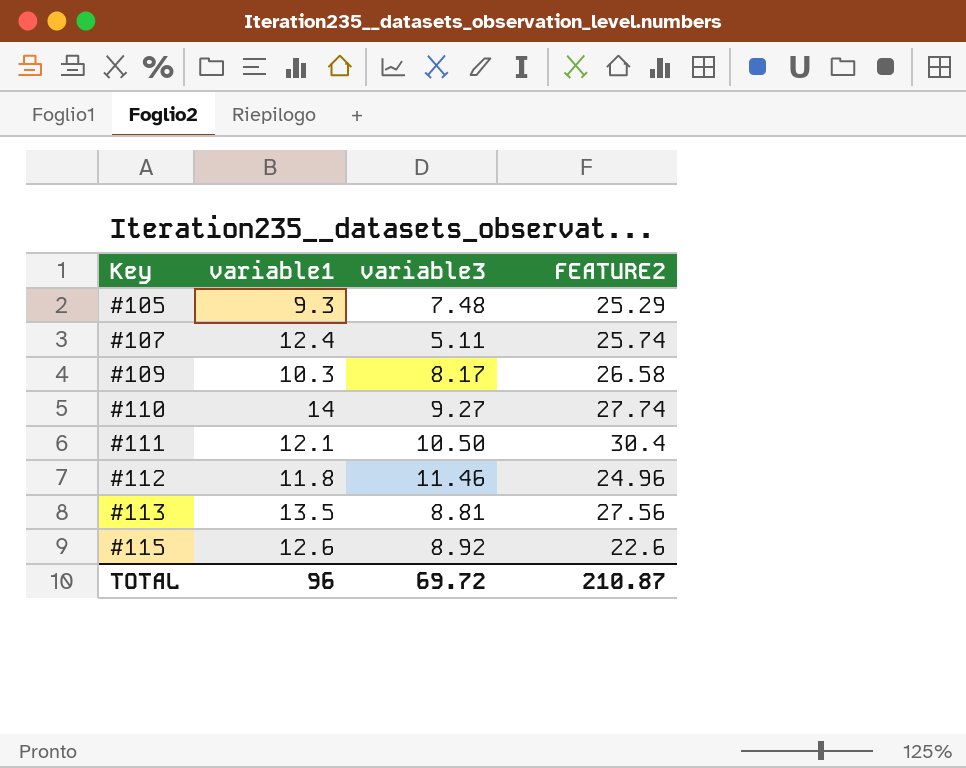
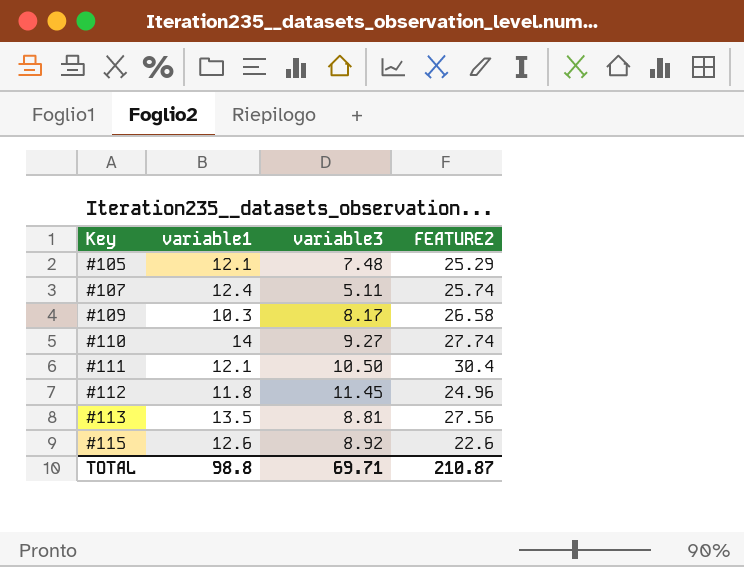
#105 | variable1: 9.3 -> 12.1
#112 | variable3: 11.46 -> 11.45
TOTAL | variable1: 96 -> 98.8
TOTAL | variable3: 69.72 -> 69.71

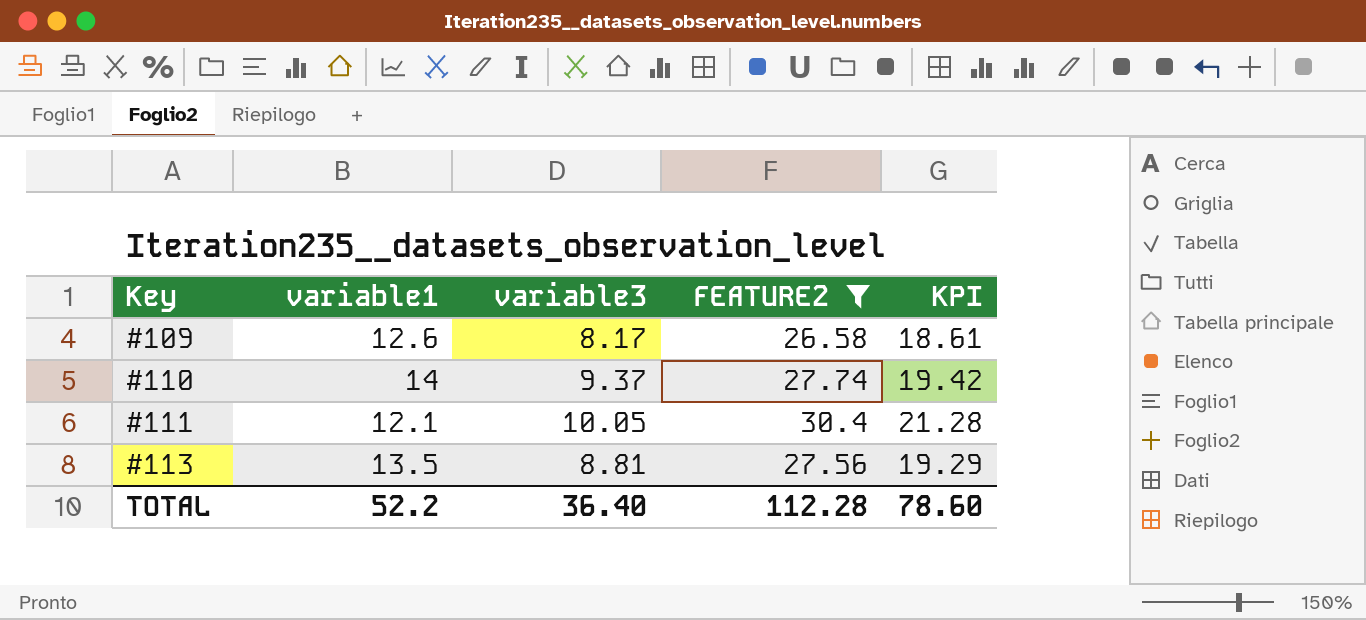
filter: none -> FEATURE2 >= 26.58
column KPI | formula: none -> [FEATURE2] * 0.7
#109 | variable1: 10.3 -> 12.6
#110 | variable3: 9.27 -> 9.37
#111 | variable3: 10.50 -> 10.05
TOTAL | variable1: 98.8 -> 52.2
TOTAL | variable3: 69.71 -> 36.40
TOTAL | FEATURE2: 210.87 -> 112.28

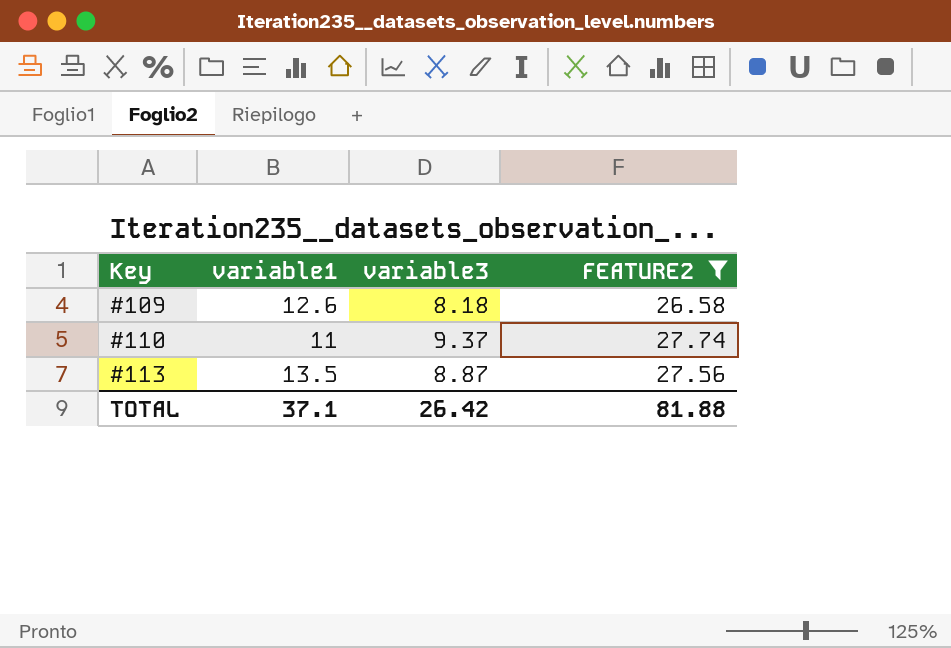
column KPI | formula: [FEATURE2] * 0.7 -> none
row #111: 12.1 | 10.05 | 30.4 | 21.28 -> none
#109 | variable3: 8.17 -> 8.18
#110 | variable1: 14 -> 11
#113 | variable3: 8.81 -> 8.87
TOTAL | variable1: 52.2 -> 37.1
TOTAL | variable3: 36.40 -> 26.42
TOTAL | FEATURE2: 112.28 -> 81.88

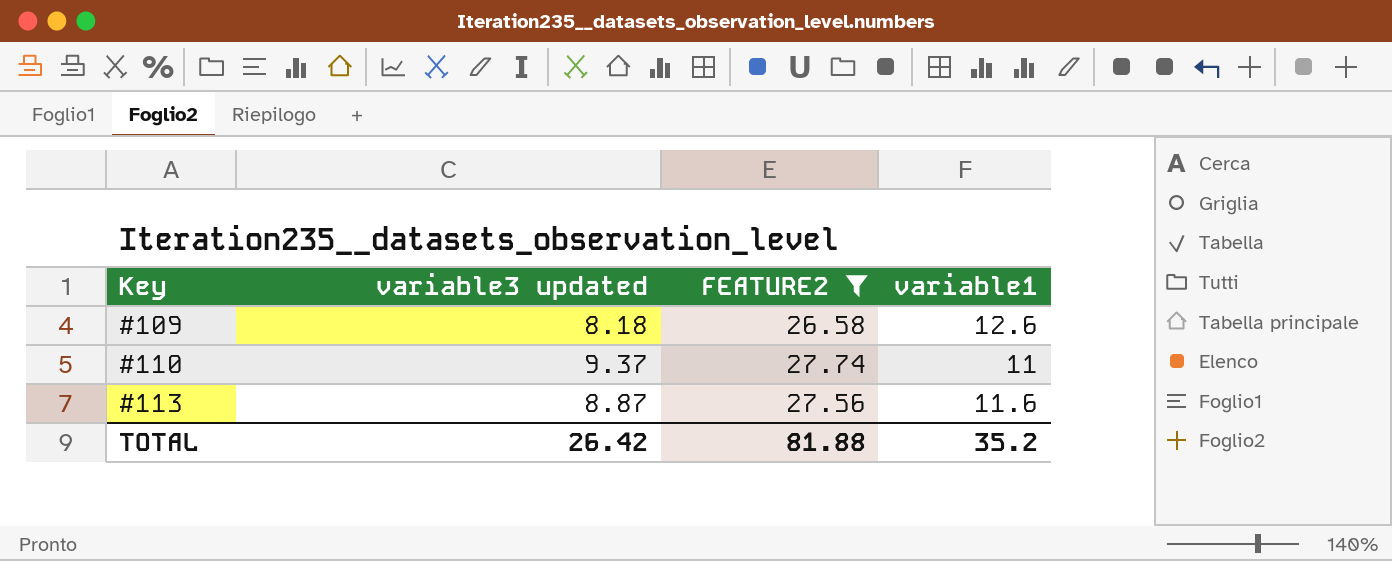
column name: variable3 -> variable3 updated
column variable1 | position: 2 -> 4
#113 | variable1: 13.5 -> 11.6
TOTAL | variable1: 37.1 -> 35.2

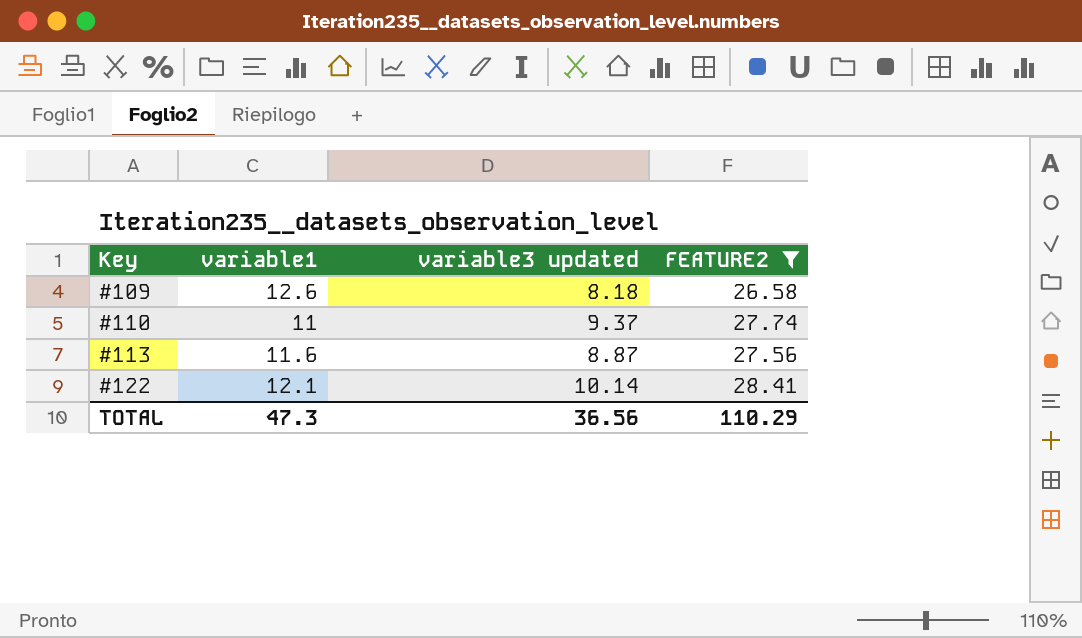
column variable1 | position: 4 -> 2
row #122: none -> 12.1 | 10.14 | 28.41
TOTAL | variable1: 35.2 -> 47.3
TOTAL | variable3 updated: 26.42 -> 36.56
TOTAL | FEATURE2: 81.88 -> 110.29

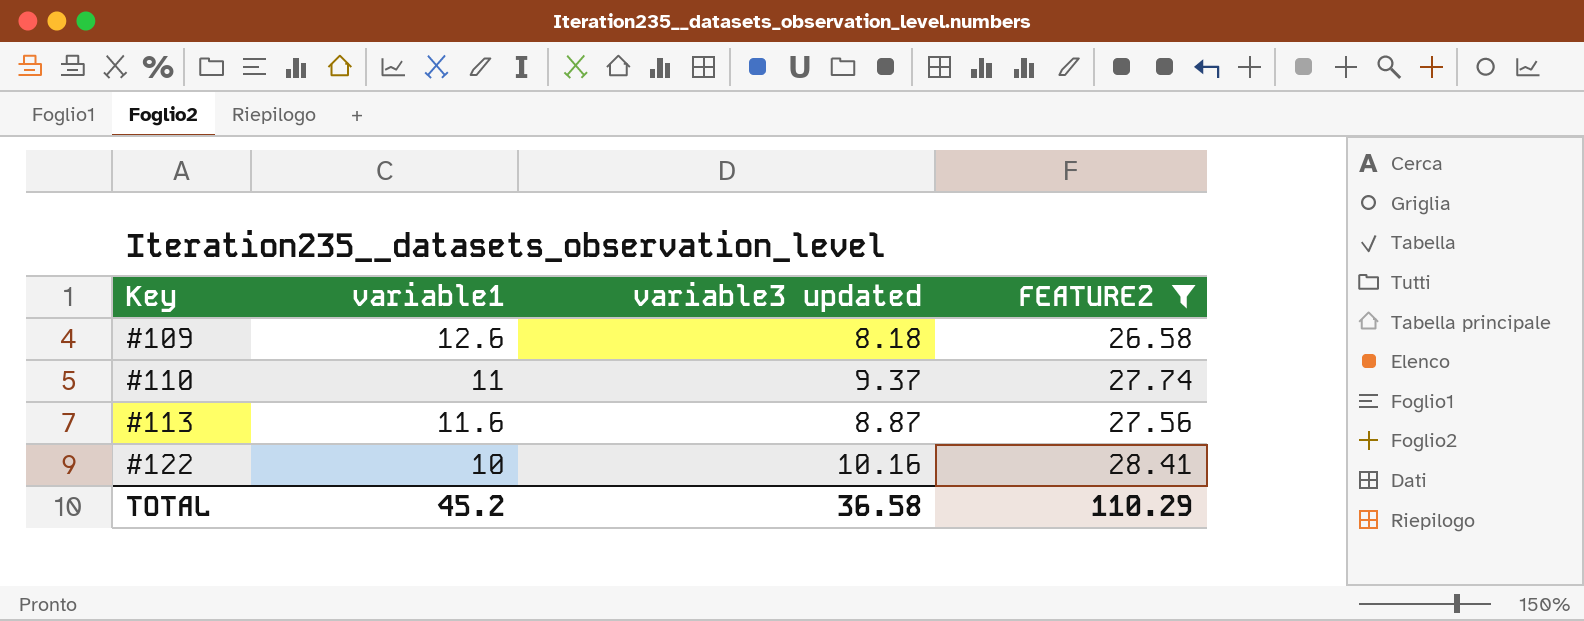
#122 | variable1: 12.1 -> 10
#122 | variable3 updated: 10.14 -> 10.16
TOTAL | variable1: 47.3 -> 45.2
TOTAL | variable3 updated: 36.56 -> 36.58

